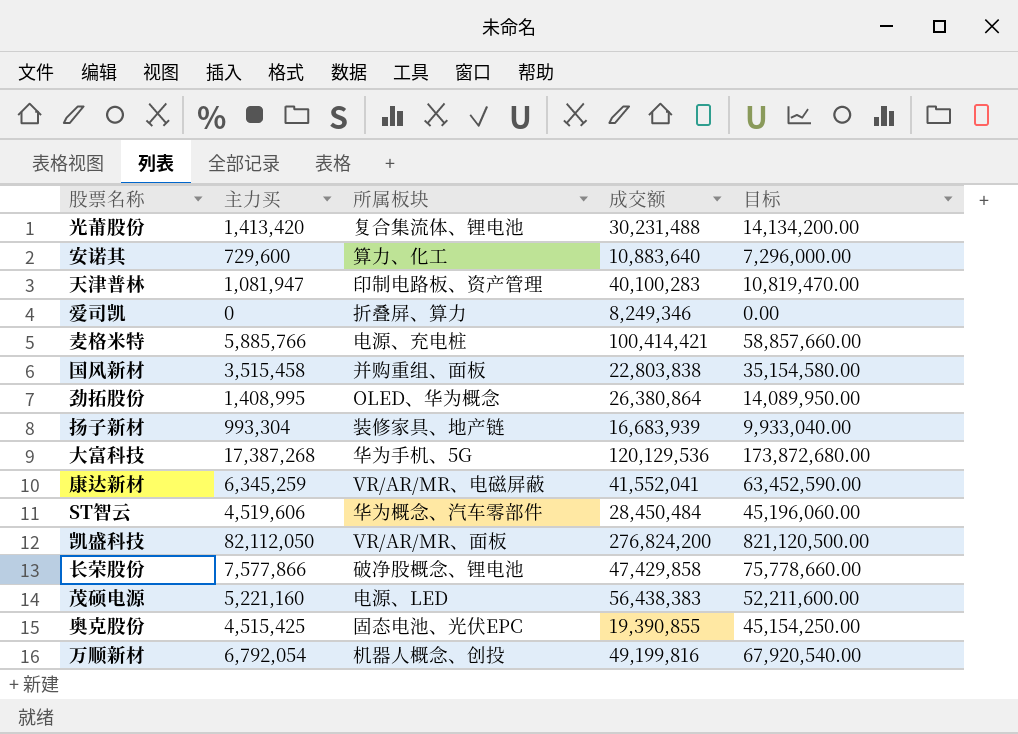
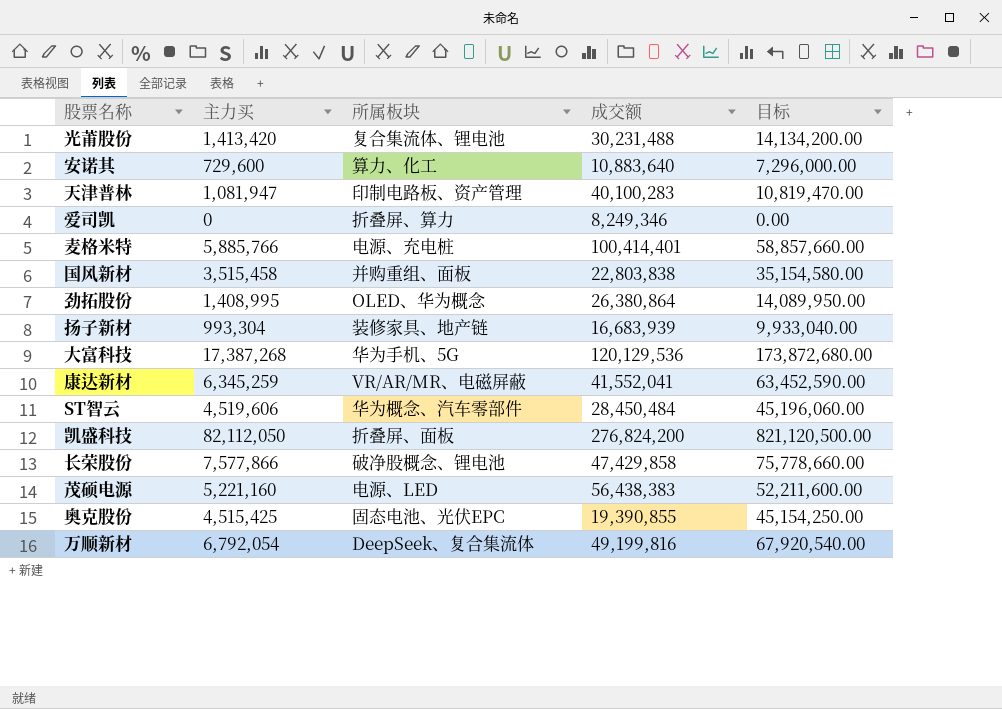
麦格米特 | 成交额: 100,414,421 -> 100,414,401
凯盛科技 | 所属板块: VR/AR/MR、面板 -> 折叠屏、面板
万顺新材 | 所属板块: 机器人概念、创投 -> DeepSeek、复合集流体

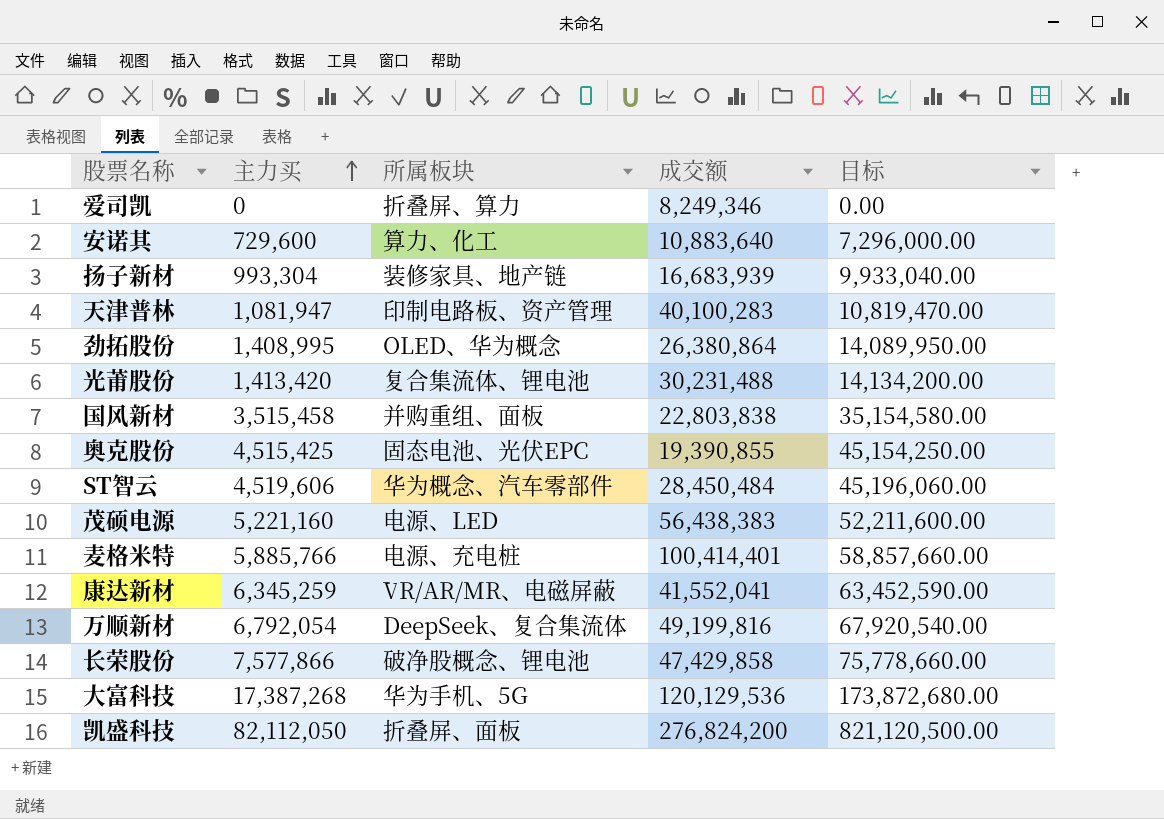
row order: none -> 主力买 ascending

